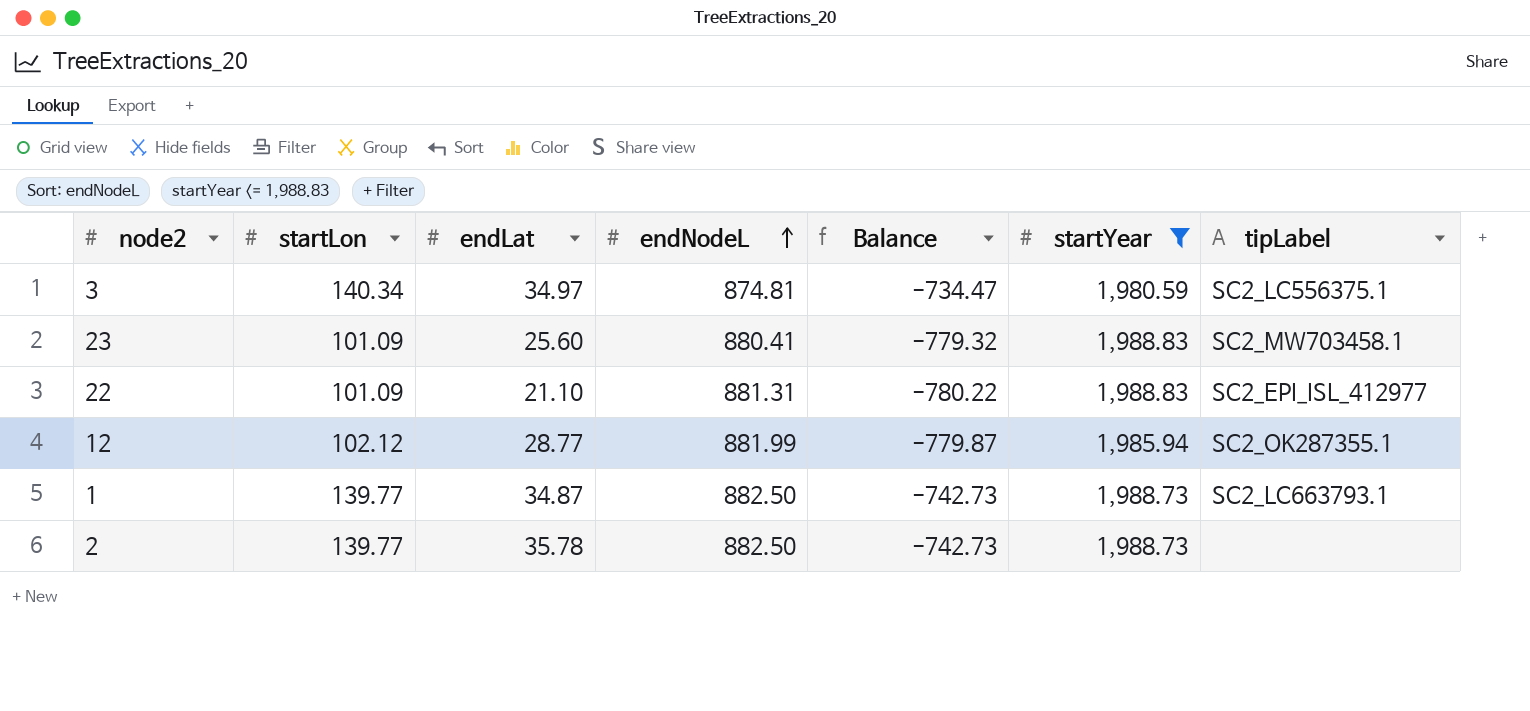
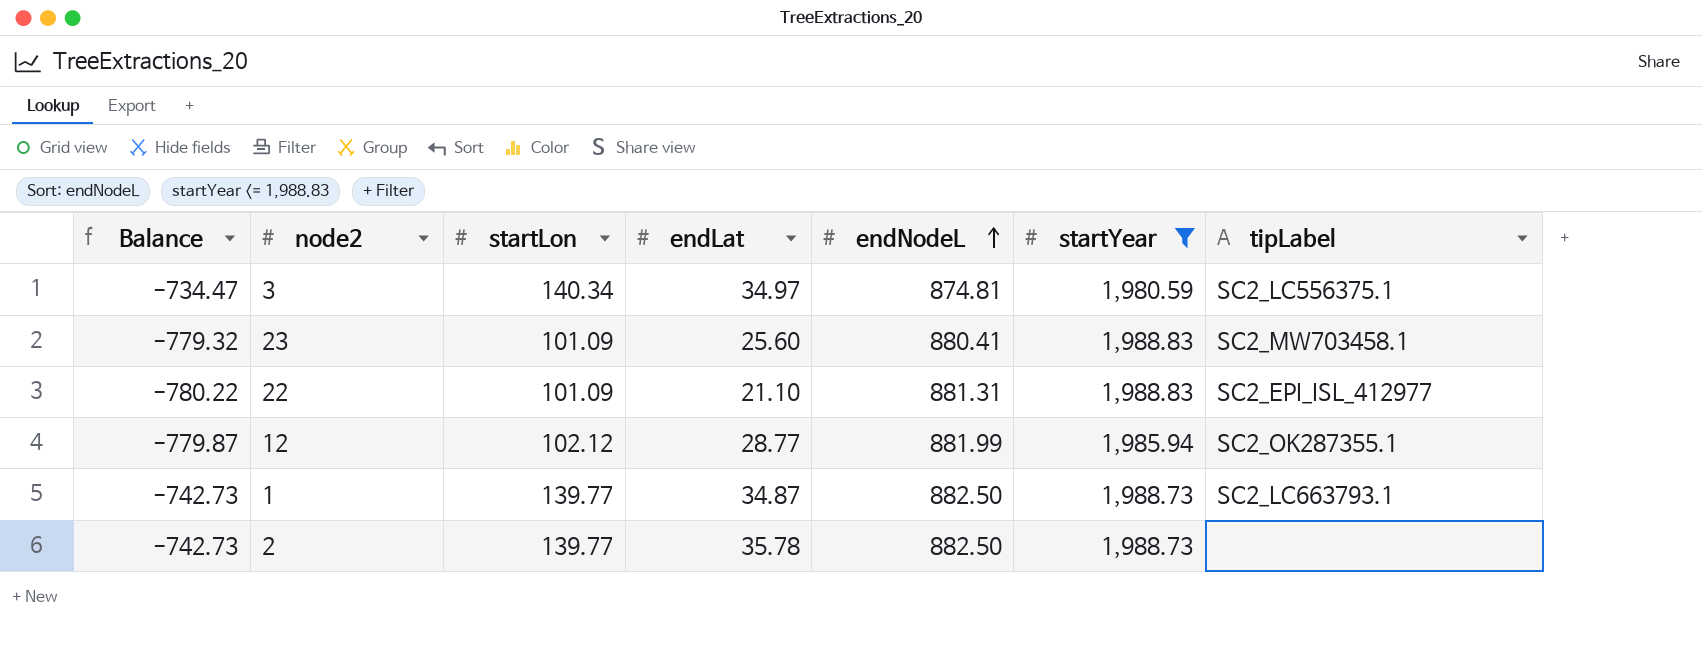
column Balance | position: 5 -> 1

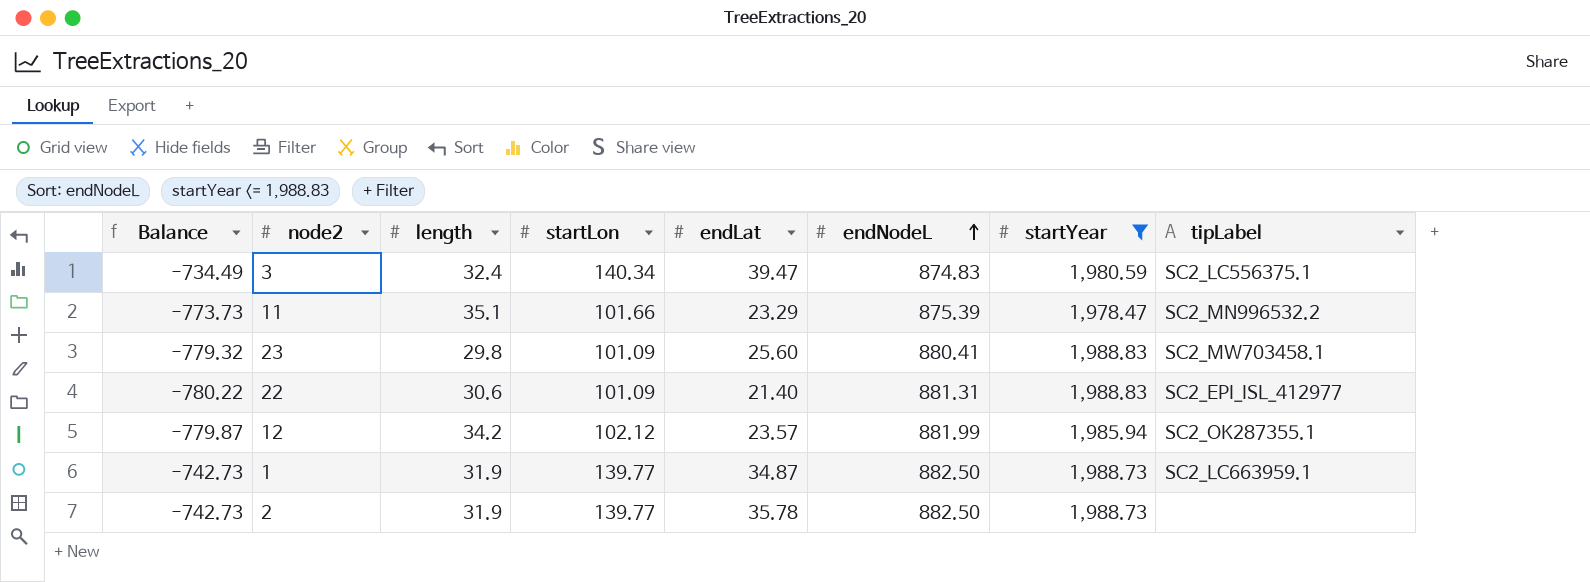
column length | position: none -> 3
3 | Balance: -734.47 -> -734.49
3 | endLat: 34.97 -> 39.47
3 | endNodeL: 874.81 -> 874.83
row 11: none -> -773.73 | 35.1 | 101.66 | 23.29 | 875.39 | 1,978.47 | SC2_MN996532.2
22 | endLat: 21.10 -> 21.40
12 | endLat: 28.77 -> 23.57
1 | tipLabel: SC2_LC663793.1 -> SC2_LC663959.1

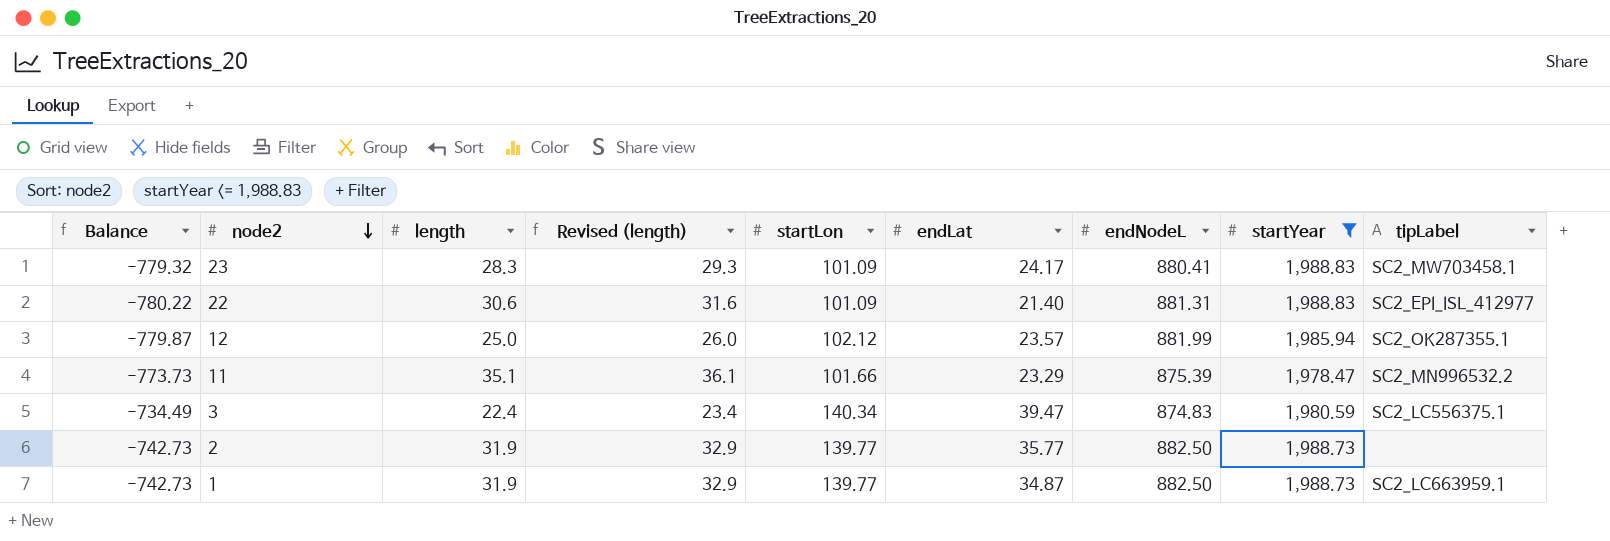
row order: endNodeL ascending -> node2 descending
column Revised (length) | formula: none -> [length] + 1
23 | length: 29.8 -> 28.3
23 | endLat: 25.60 -> 24.17
12 | length: 34.2 -> 25.0
3 | length: 32.4 -> 22.4
2 | endLat: 35.78 -> 35.77

